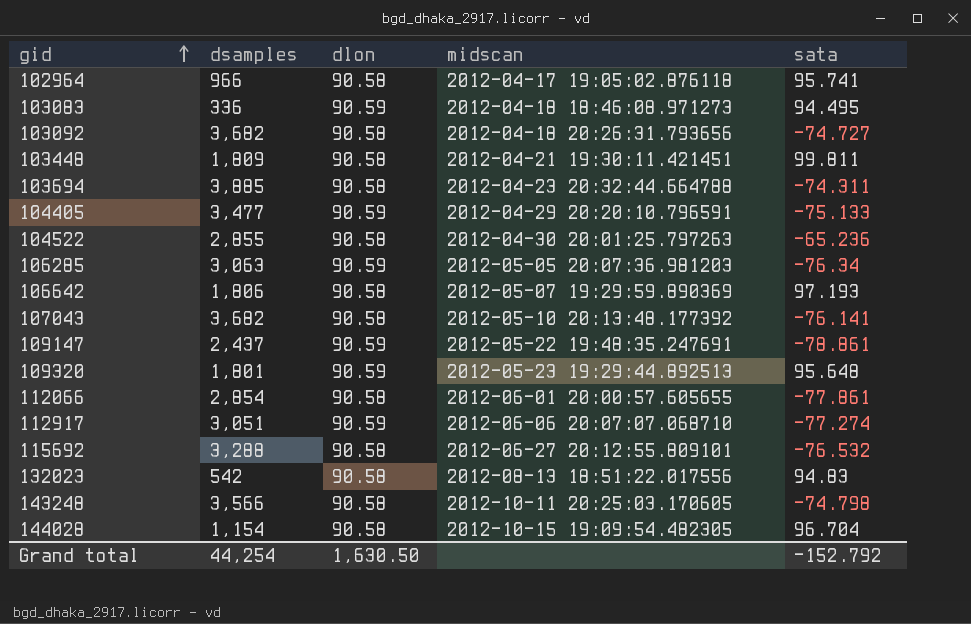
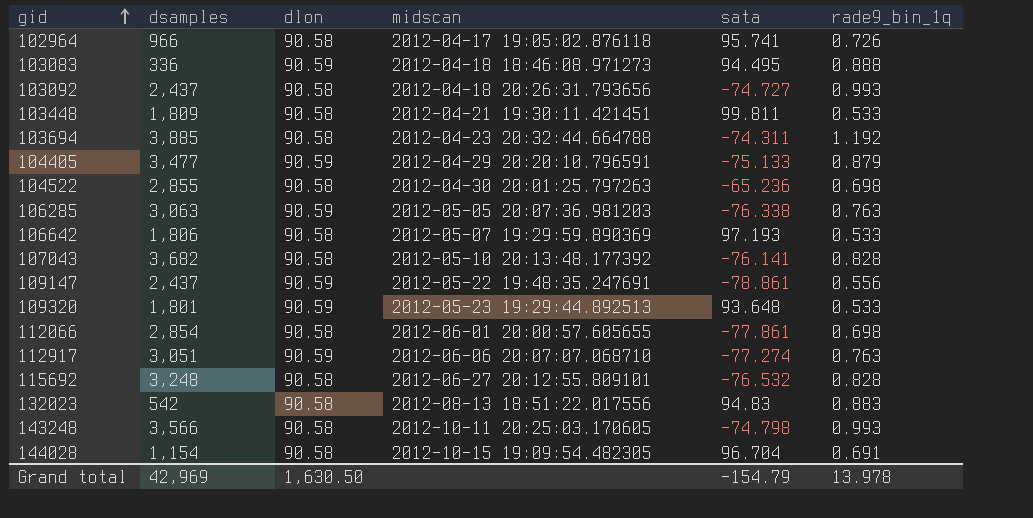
column rade9_bin_1q | position: none -> 6
103092 | dsamples: 3,682 -> 2,437
106285 | sata: -76.34 -> -76.338
109320 | sata: 95.648 -> 93.648
115692 | dsamples: 3,288 -> 3,248
Grand total | dsamples: 44,254 -> 42,969
Grand total | sata: -152.792 -> -154.79

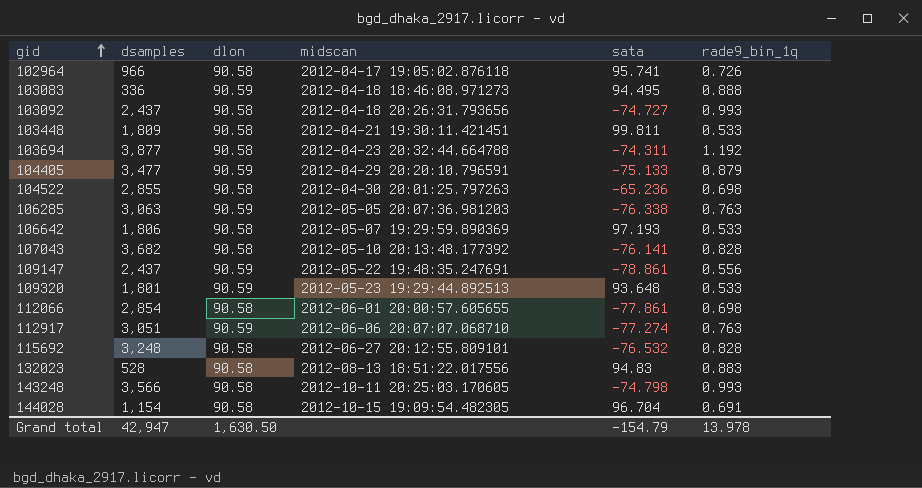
103694 | dsamples: 3,885 -> 3,877
132023 | dsamples: 542 -> 528
Grand total | dsamples: 42,969 -> 42,947

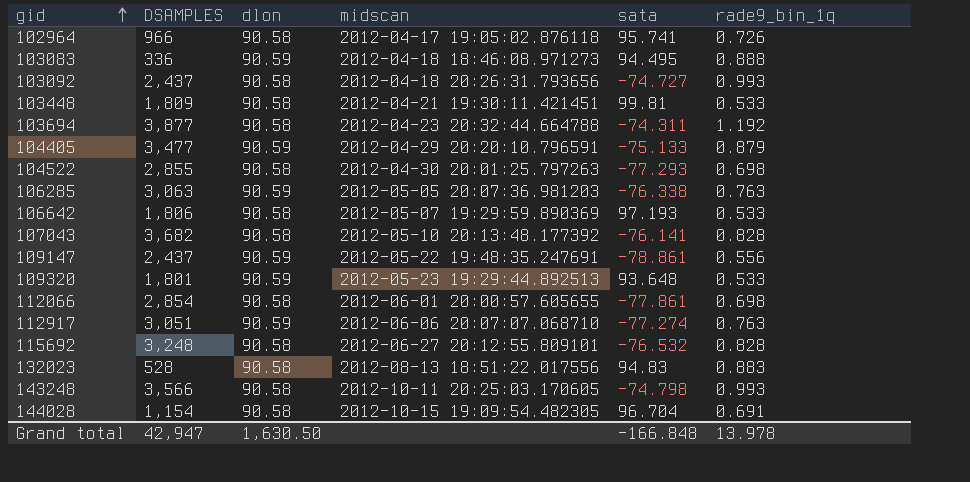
column name: dsamples -> DSAMPLES
103448 | sata: 99.811 -> 99.81
104522 | sata: -65.236 -> -77.293
Grand total | sata: -154.79 -> -166.848

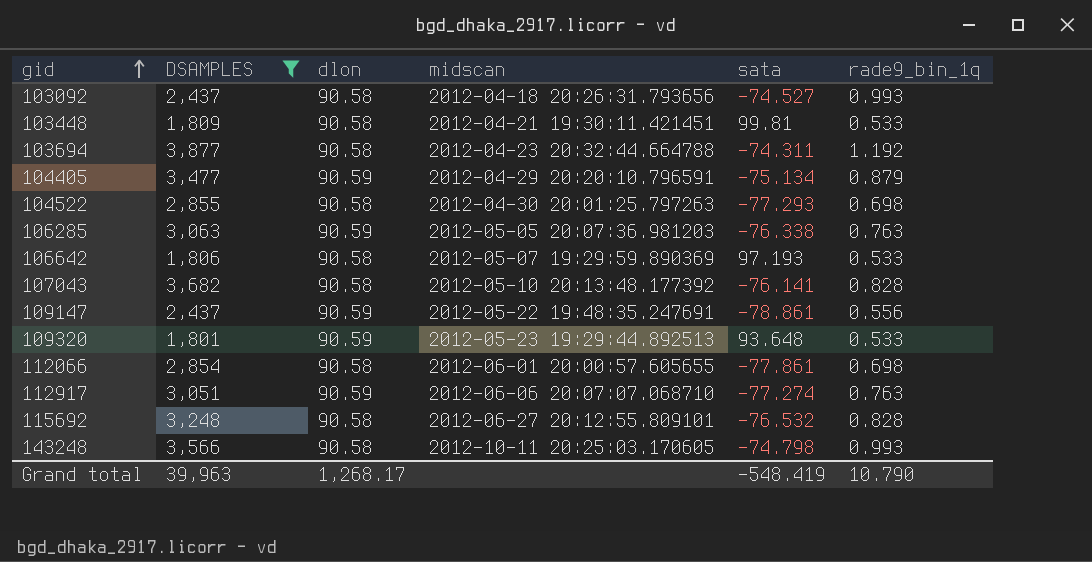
filter: none -> DSAMPLES >= 1,801
103092 | sata: -74.727 -> -74.527
104405 | sata: -75.133 -> -75.134
Grand total | DSAMPLES: 42,947 -> 39,963
Grand total | dlon: 1,630.50 -> 1,268.17
Grand total | sata: -166.848 -> -548.419
Grand total | rade9_bin_1q: 13.978 -> 10.790

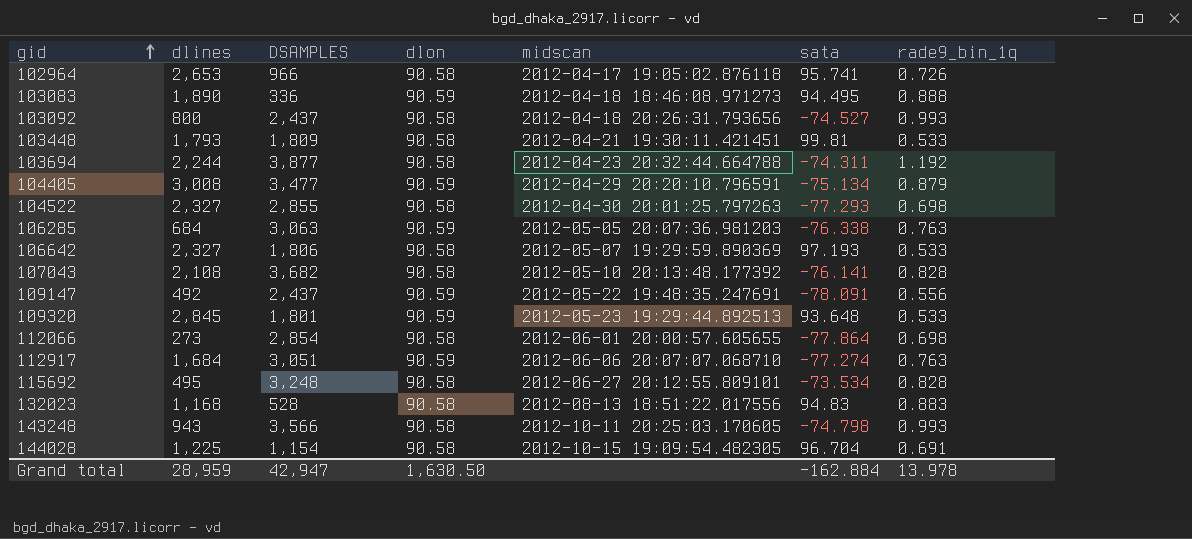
filter: DSAMPLES >= 1,801 -> none
column dlines | position: none -> 2
109147 | sata: -78.861 -> -78.091
112066 | sata: -77.861 -> -77.864
115692 | sata: -76.532 -> -73.534
Grand total | DSAMPLES: 39,963 -> 42,947
Grand total | dlon: 1,268.17 -> 1,630.50
Grand total | sata: -548.419 -> -162.884
Grand total | rade9_bin_1q: 10.790 -> 13.978

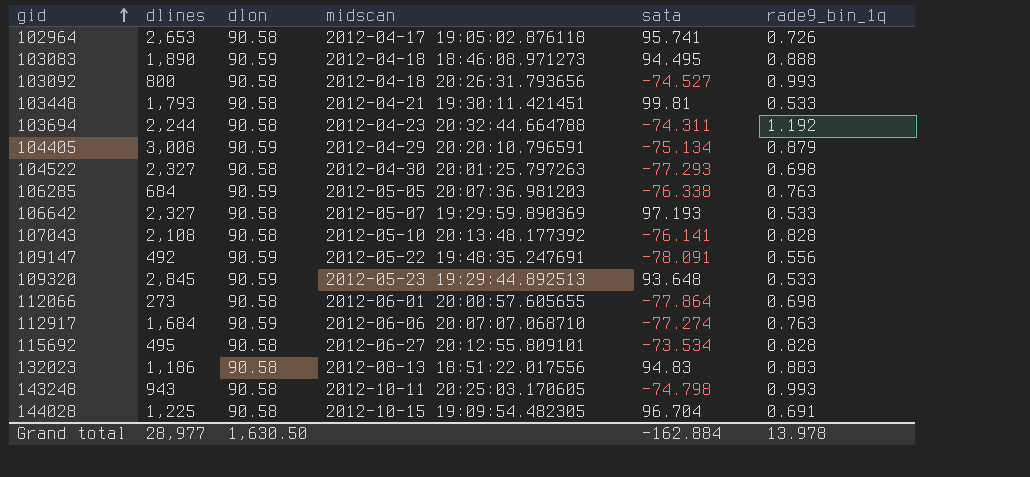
column DSAMPLES | position: 3 -> none
132023 | dlines: 1,168 -> 1,186
Grand total | dlines: 28,959 -> 28,977

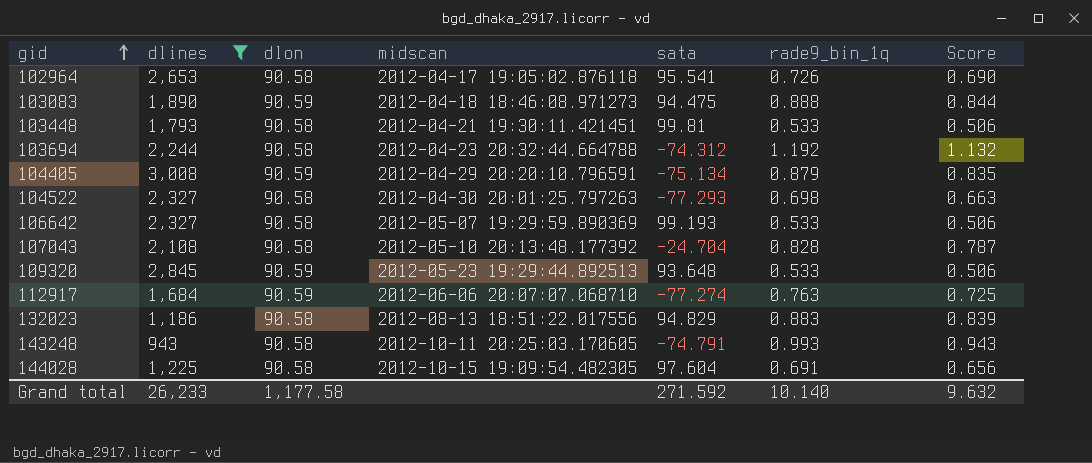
filter: none -> dlines >= 943
column Score | formula: none -> [rade9_bin_1q] * 0.95
102964 | sata: 95.741 -> 95.541
103083 | sata: 94.495 -> 94.475
103694 | sata: -74.311 -> -74.312
106642 | sata: 97.193 -> 99.193
107043 | sata: -76.141 -> -24.704
132023 | sata: 94.83 -> 94.829
143248 | sata: -74.798 -> -74.791
144028 | sata: 96.704 -> 97.604
Grand total | dlines: 28,977 -> 26,233
Grand total | dlon: 1,630.50 -> 1,177.58
Grand total | sata: -162.884 -> 271.592
Grand total | rade9_bin_1q: 13.978 -> 10.140

